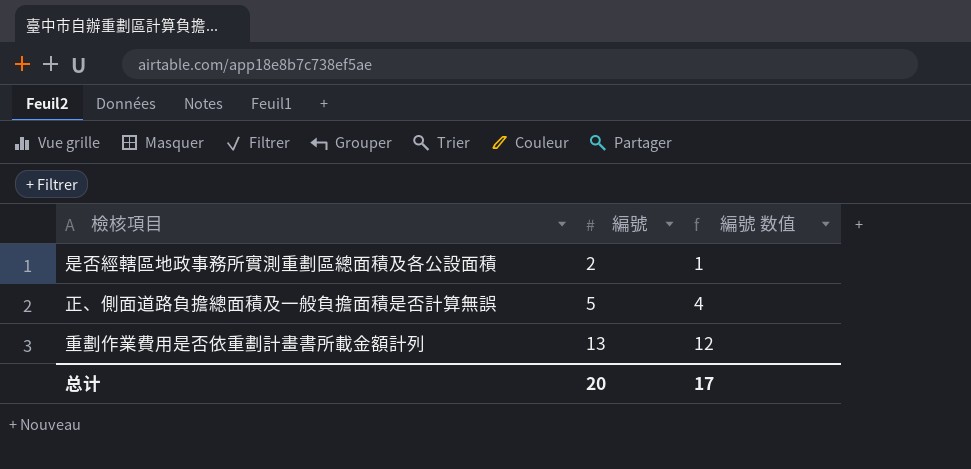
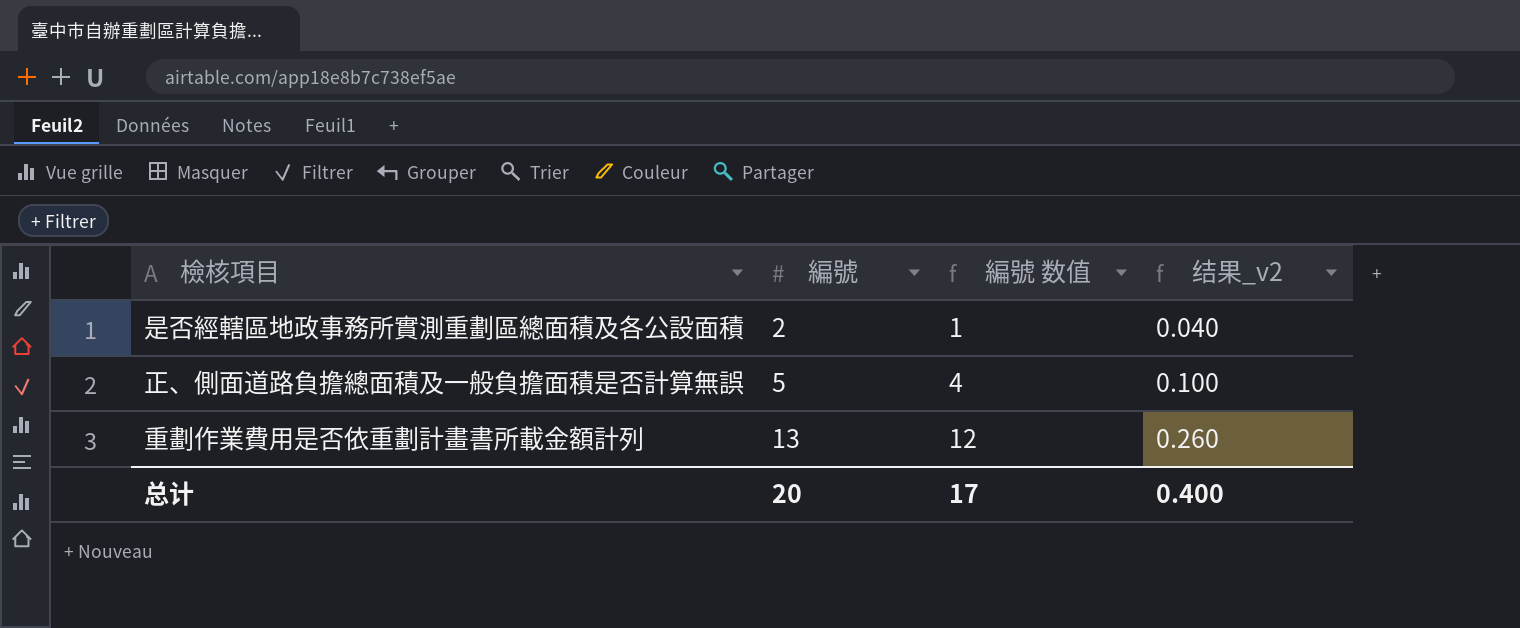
column 结果_v2 | formula: none -> [編號] * 0.02

